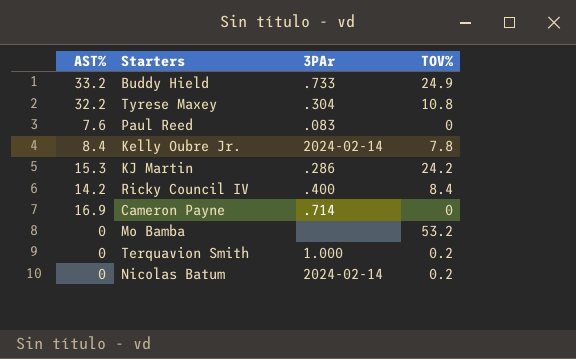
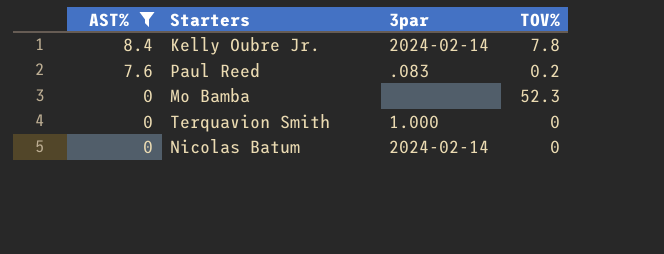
filter: none -> AST% <= 8.4
row order: none -> AST% descending
column name: 3PAr -> 3par
Paul Reed | TOV%: 0 -> 0.2
Mo Bamba | TOV%: 53.2 -> 52.3
Terquavion Smith | TOV%: 0.2 -> 0
Nicolas Batum | TOV%: 0.2 -> 0

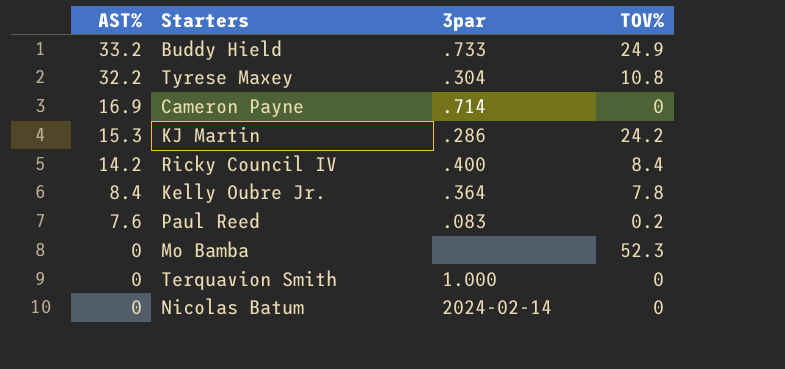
filter: AST% <= 8.4 -> none
Kelly Oubre Jr. | 3par: 2024-02-14 -> .364

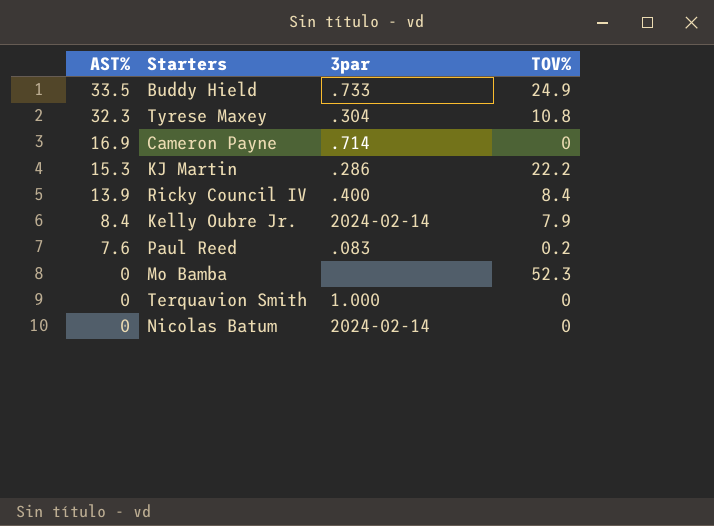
Buddy Hield | AST%: 33.2 -> 33.5
Tyrese Maxey | AST%: 32.2 -> 32.3
KJ Martin | TOV%: 24.2 -> 22.2
Ricky Council IV | AST%: 14.2 -> 13.9
Kelly Oubre Jr. | 3par: .364 -> 2024-02-14
Kelly Oubre Jr. | TOV%: 7.8 -> 7.9

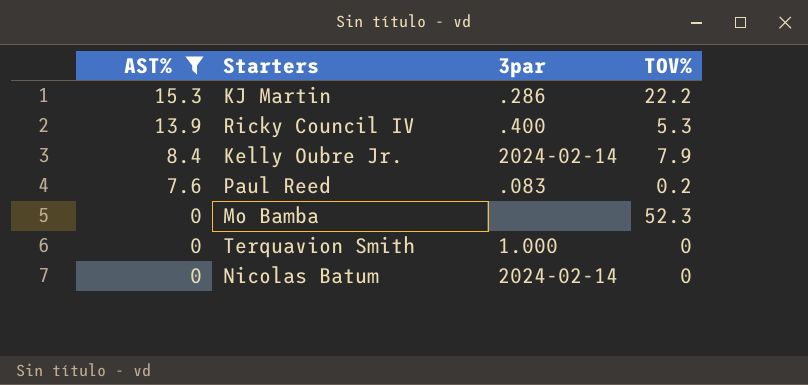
filter: none -> AST% <= 15.3
Ricky Council IV | TOV%: 8.4 -> 5.3

